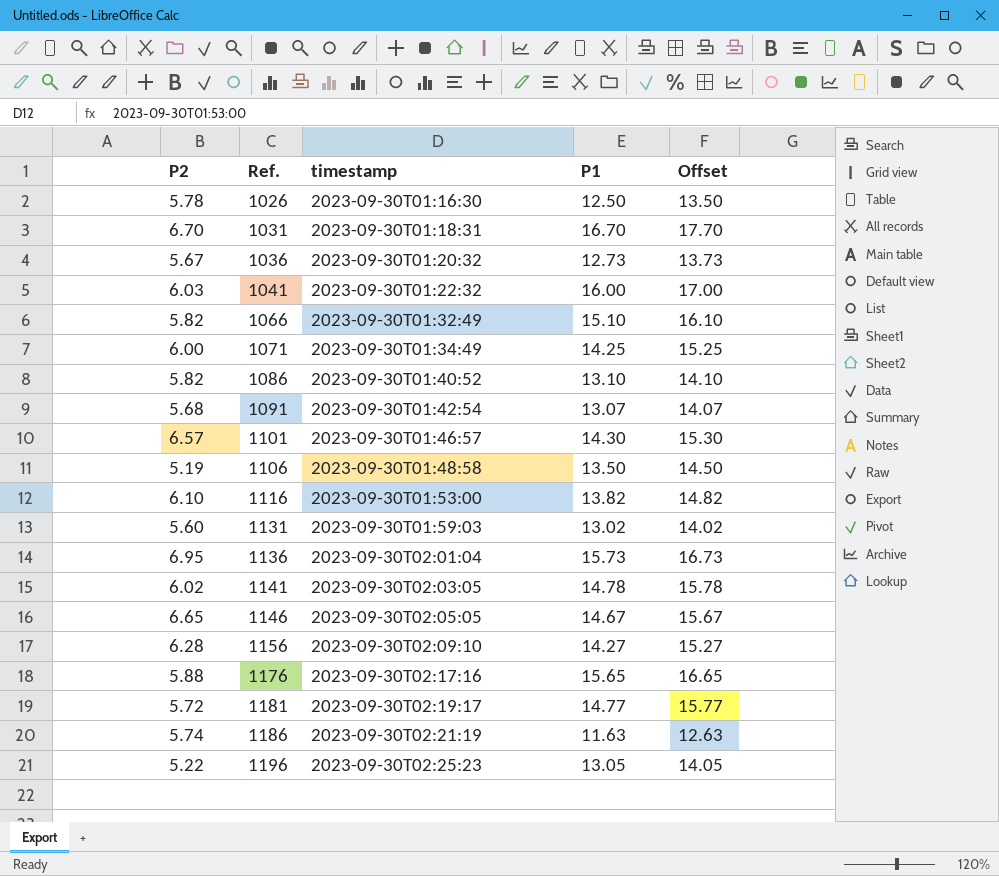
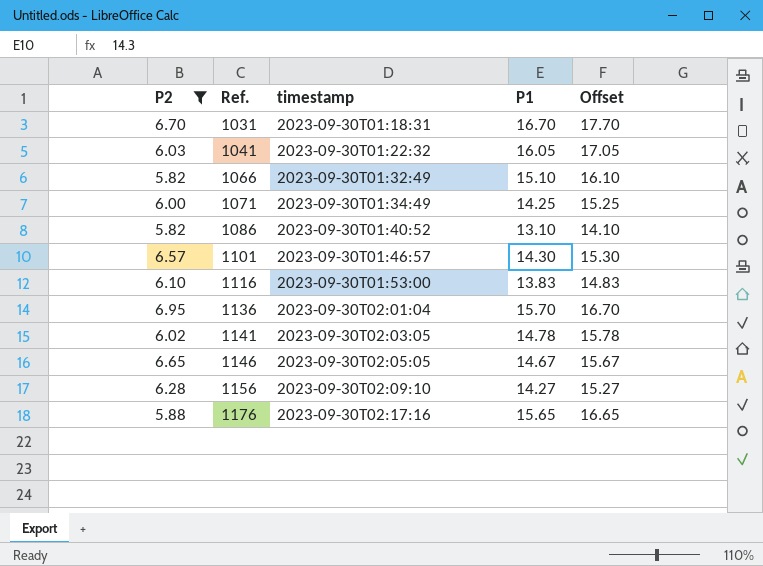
filter: none -> P2 >= 5.82
1041 | P1: 16.00 -> 16.05
1041 | Offset: 17.00 -> 17.05
1116 | P1: 13.82 -> 13.83
1116 | Offset: 14.82 -> 14.83
1136 | P1: 15.73 -> 15.70
1136 | Offset: 16.73 -> 16.70

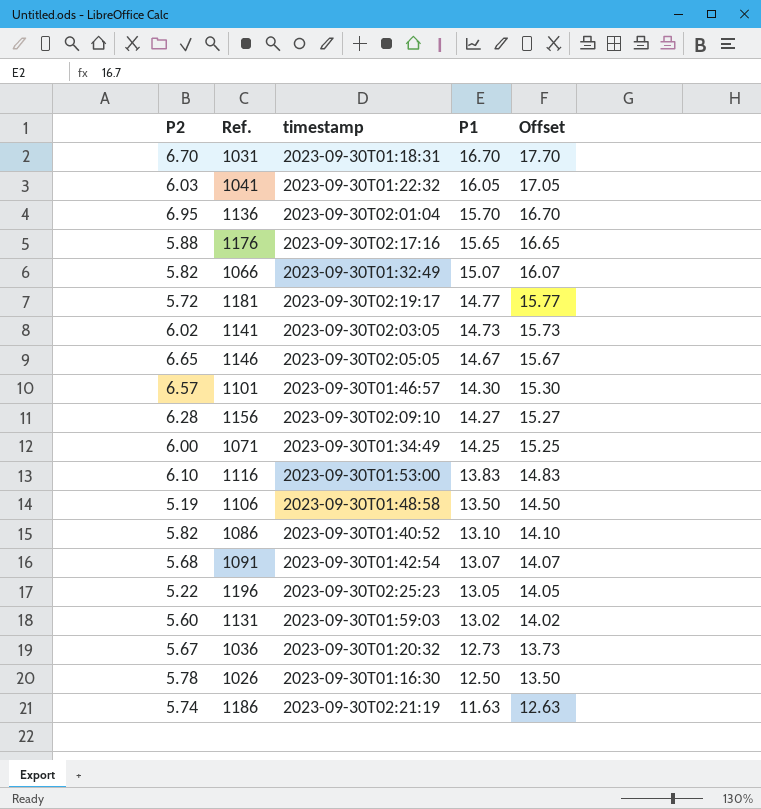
filter: P2 >= 5.82 -> none
row order: Ref. ascending -> P1 descending
1066 | P1: 15.10 -> 15.07
1066 | Offset: 16.10 -> 16.07
1141 | P1: 14.78 -> 14.73
1141 | Offset: 15.78 -> 15.73

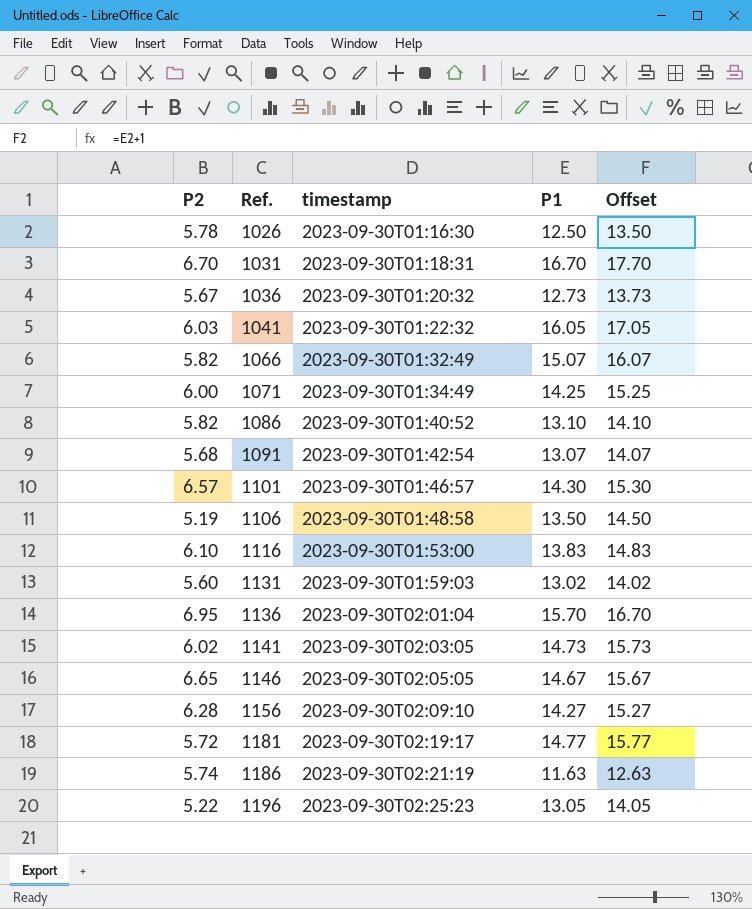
row order: P1 descending -> Ref. ascending
row 1176: 5.88 | 2023-09-30T02:17:16 | 15.65 | 16.65 -> none

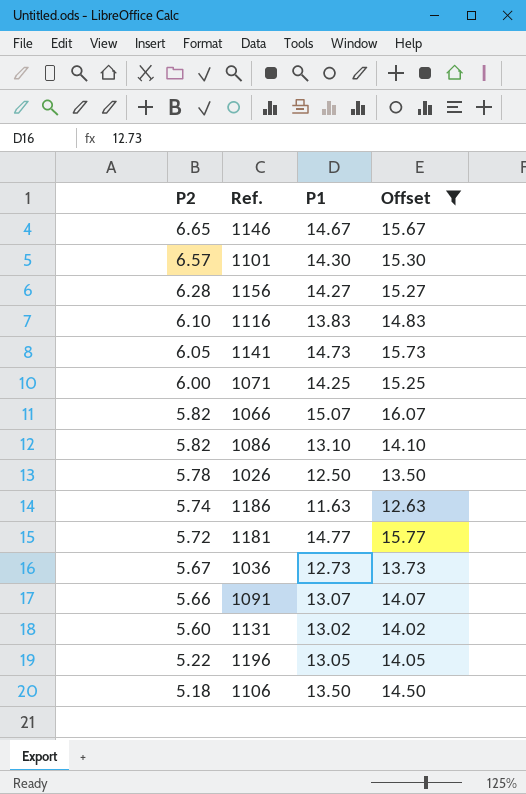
filter: none -> Offset <= 16.07
row order: Ref. ascending -> P2 descending
column timestamp | position: 3 -> none
1141 | P2: 6.02 -> 6.05
1091 | P2: 5.68 -> 5.66
1106 | P2: 5.19 -> 5.18

